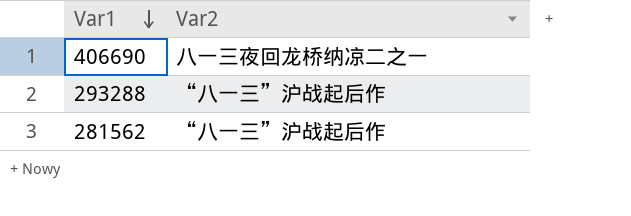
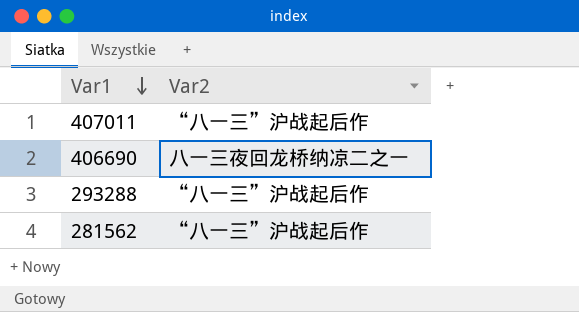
row 407011: none -> “八一三”沪战起后作

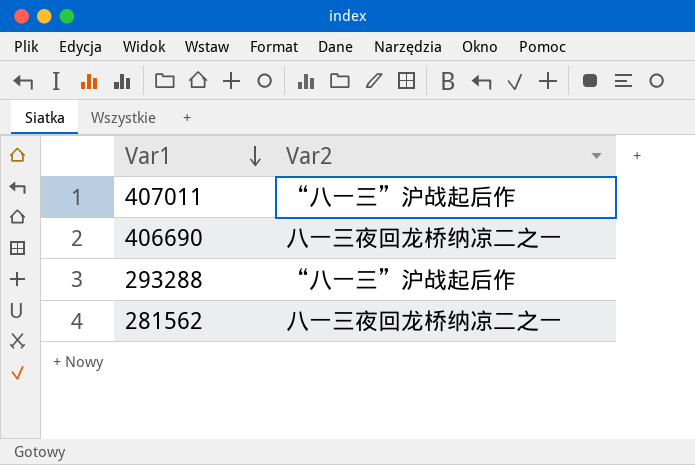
281562 | Var2: “八一三”沪战起后作 -> 八一三夜回龙桥纳凉二之一

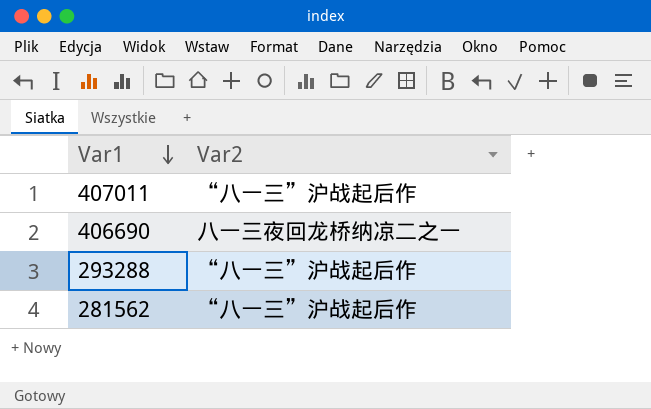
281562 | Var2: 八一三夜回龙桥纳凉二之一 -> “八一三”沪战起后作

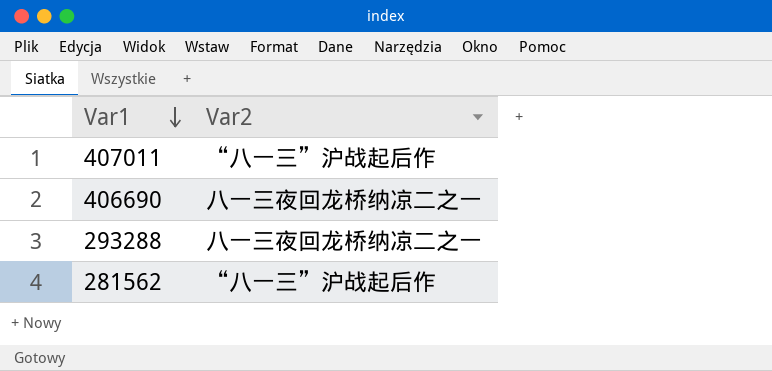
293288 | Var2: “八一三”沪战起后作 -> 八一三夜回龙桥纳凉二之一

